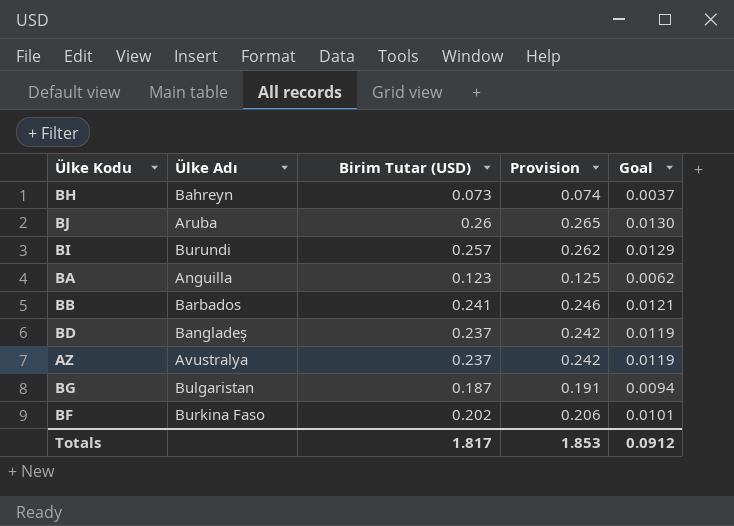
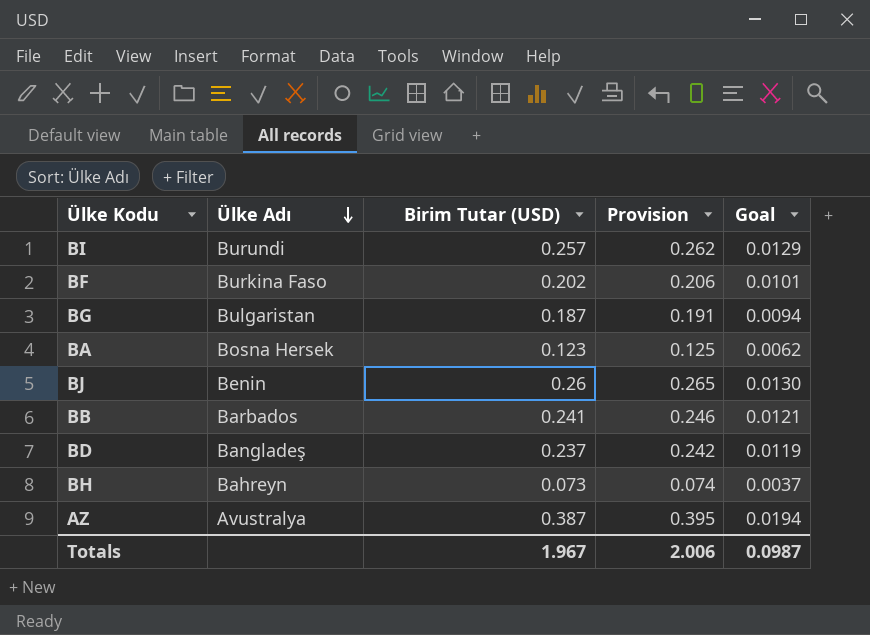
row order: none -> Ülke Adı descending
BA | Ülke Adı: Anguilla -> Bosna Hersek
BJ | Ülke Adı: Aruba -> Benin
AZ | Birim Tutar (USD): 0.237 -> 0.387
AZ | Provision: 0.242 -> 0.395
AZ | Goal: 0.0119 -> 0.0194
Totals | Birim Tutar (USD): 1.817 -> 1.967
Totals | Provision: 1.853 -> 2.006
Totals | Goal: 0.0912 -> 0.0987

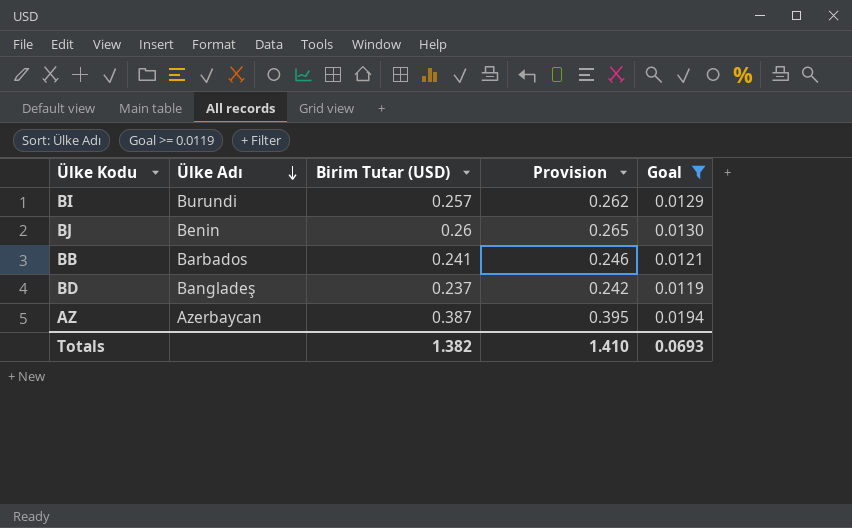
filter: none -> Goal >= 0.0119
AZ | Ülke Adı: Avustralya -> Azerbaycan
Totals | Birim Tutar (USD): 1.967 -> 1.382
Totals | Provision: 2.006 -> 1.410
Totals | Goal: 0.0987 -> 0.0693

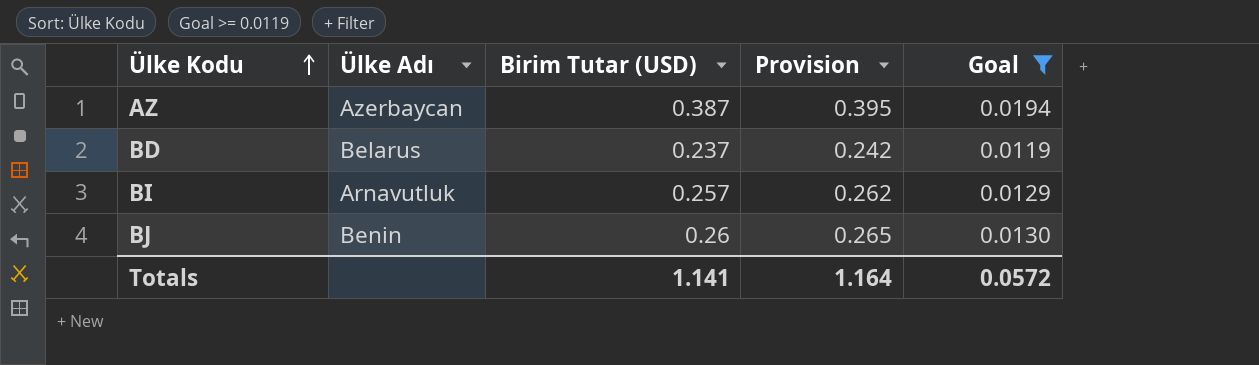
row order: Ülke Adı descending -> Ülke Kodu ascending
row BB: Barbados | 0.241 | 0.246 | 0.0121 -> none
BD | Ülke Adı: Bangladeş -> Belarus
BI | Ülke Adı: Burundi -> Arnavutluk
Totals | Birim Tutar (USD): 1.382 -> 1.141
Totals | Provision: 1.410 -> 1.164
Totals | Goal: 0.0693 -> 0.0572

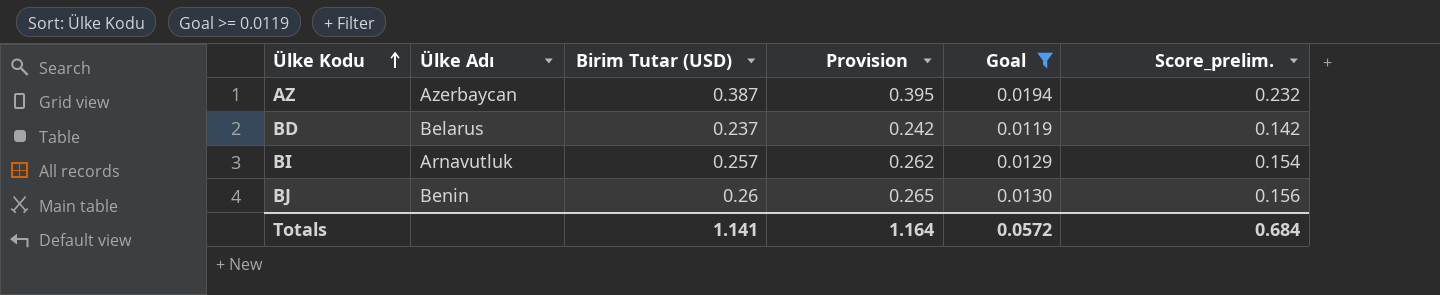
column Score_prelim. | formula: none -> [Birim Tutar (USD)] * 0.6

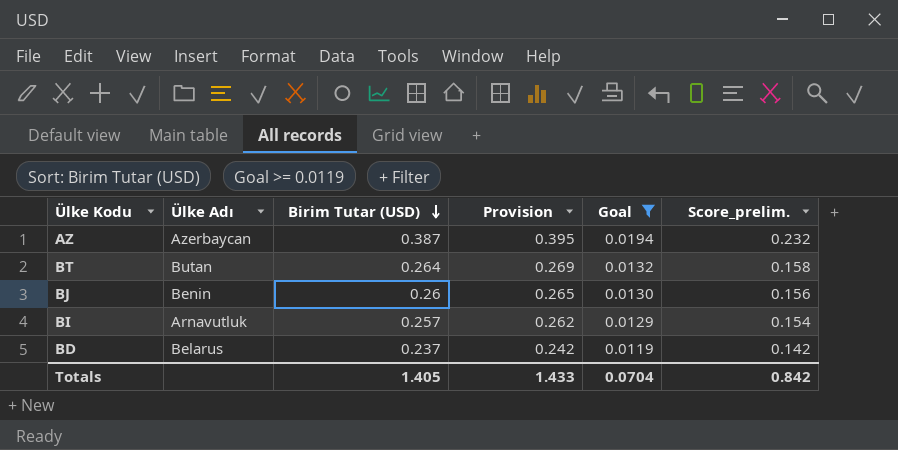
row order: Ülke Kodu ascending -> Birim Tutar (USD) descending
row BT: none -> Butan | 0.264 | 0.269 | 0.0132 | 0.158
Totals | Birim Tutar (USD): 1.141 -> 1.405
Totals | Provision: 1.164 -> 1.433
Totals | Goal: 0.0572 -> 0.0704
Totals | Score_prelim.: 0.684 -> 0.842

